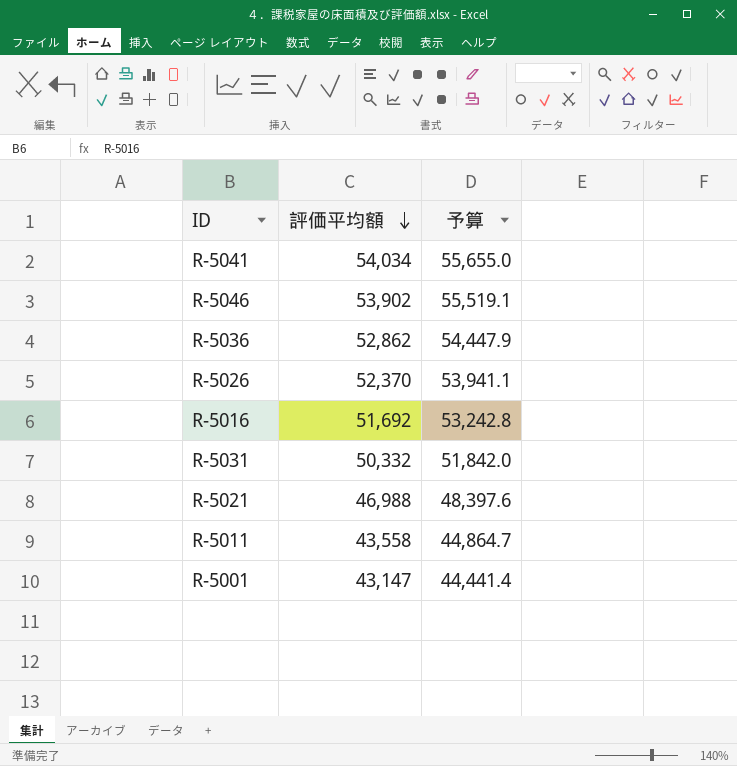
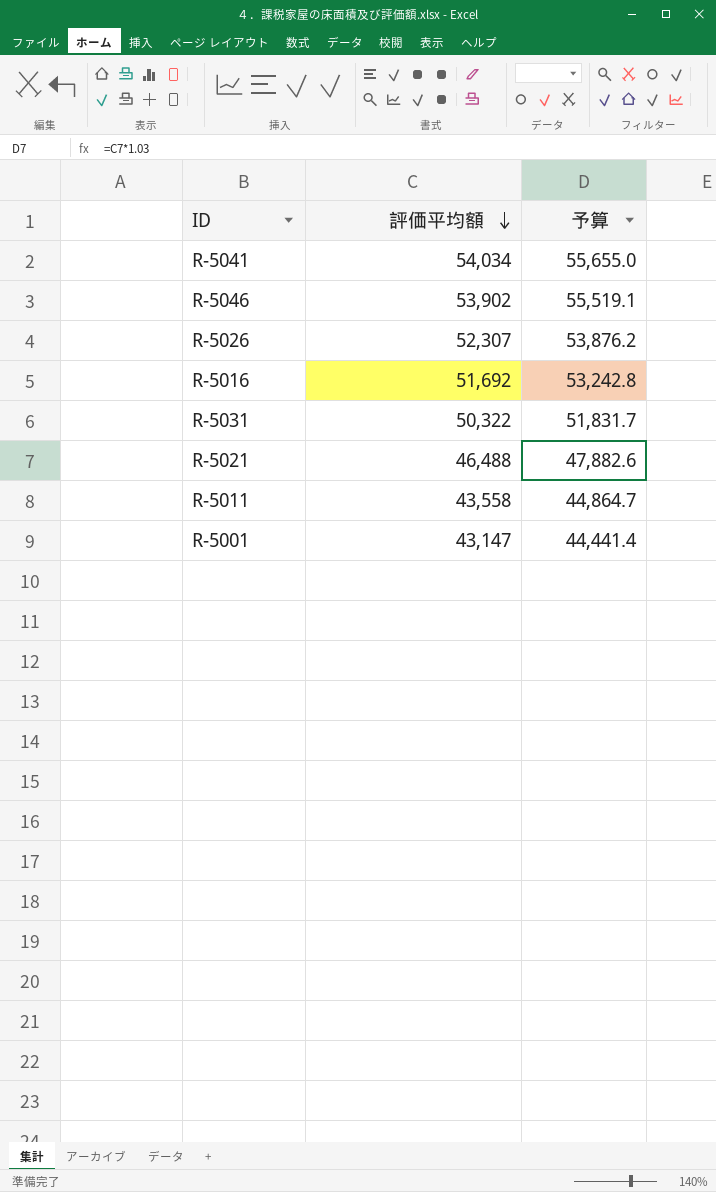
row R-5036: 52,862 | 54,447.9 -> none
R-5026 | 評価平均額: 52,370 -> 52,307
R-5026 | 予算: 53,941.1 -> 53,876.2
R-5031 | 評価平均額: 50,332 -> 50,322
R-5031 | 予算: 51,842.0 -> 51,831.7
R-5021 | 評価平均額: 46,988 -> 46,488
R-5021 | 予算: 48,397.6 -> 47,882.6

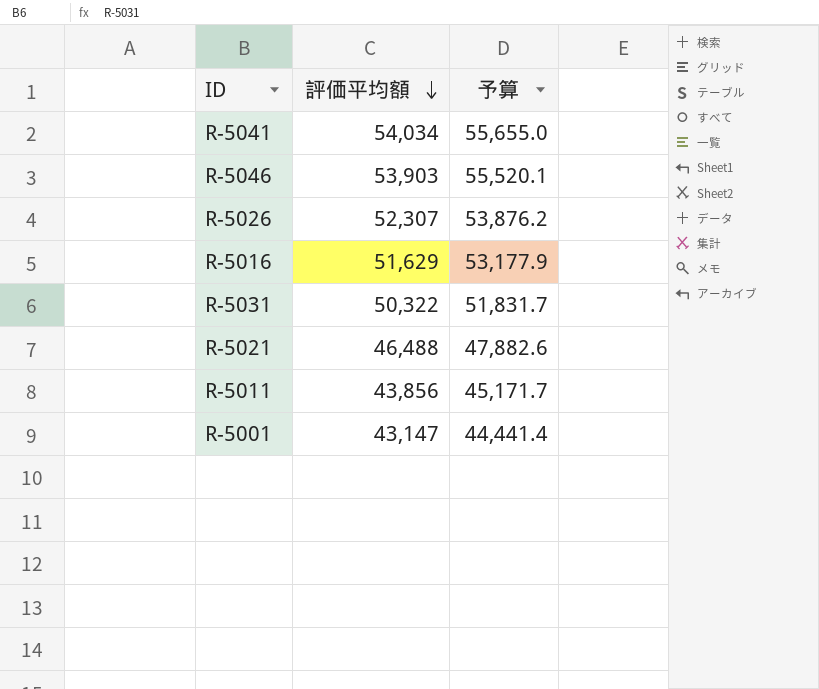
R-5046 | 評価平均額: 53,902 -> 53,903
R-5046 | 予算: 55,519.1 -> 55,520.1
R-5016 | 評価平均額: 51,692 -> 51,629
R-5016 | 予算: 53,242.8 -> 53,177.9
R-5011 | 評価平均額: 43,558 -> 43,856
R-5011 | 予算: 44,864.7 -> 45,171.7

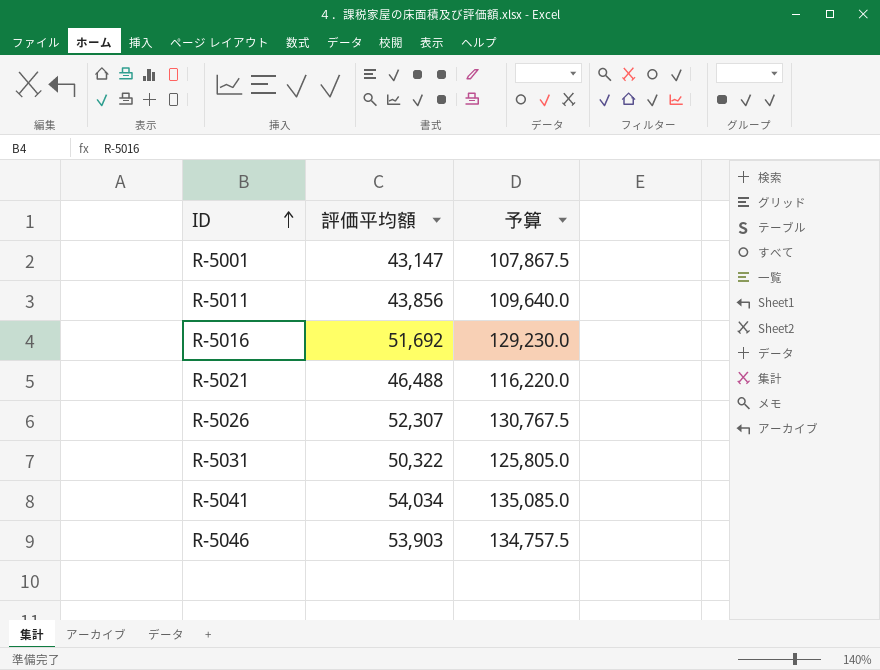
row order: 評価平均額 descending -> ID ascending
column 予算 | formula: [評価平均額] * 1.03 -> [評価平均額] * 2.5
R-5016 | 評価平均額: 51,629 -> 51,692

